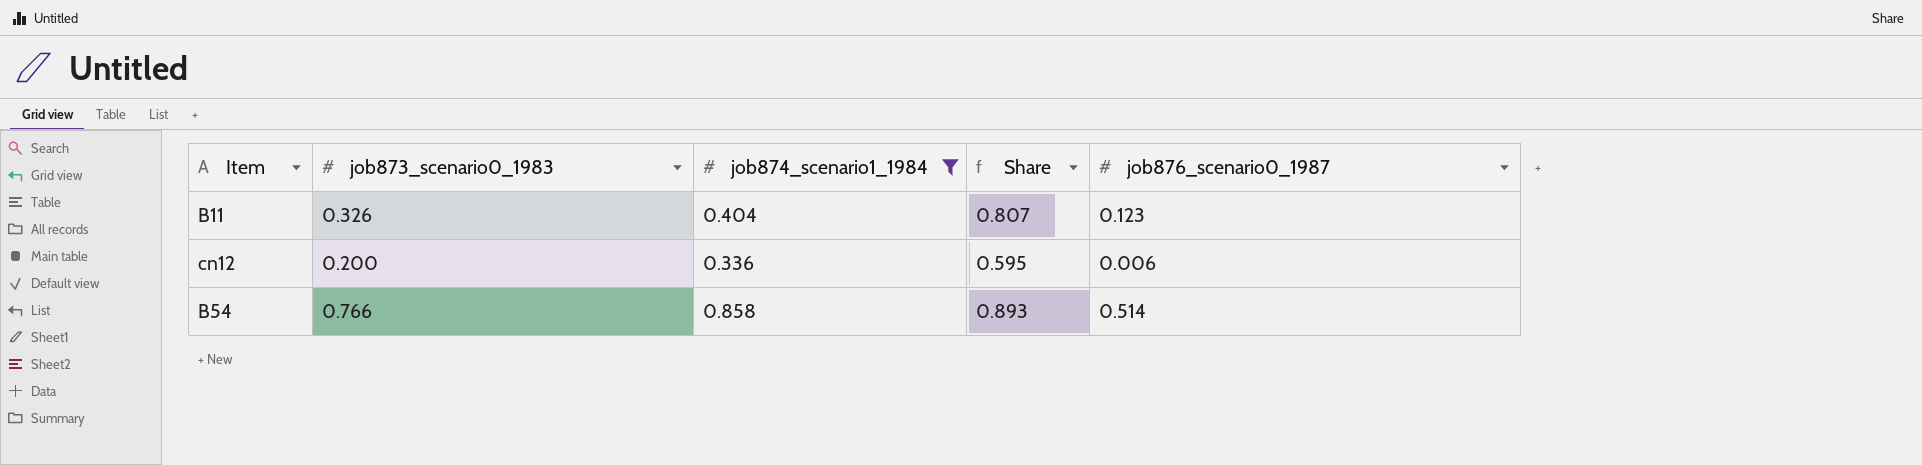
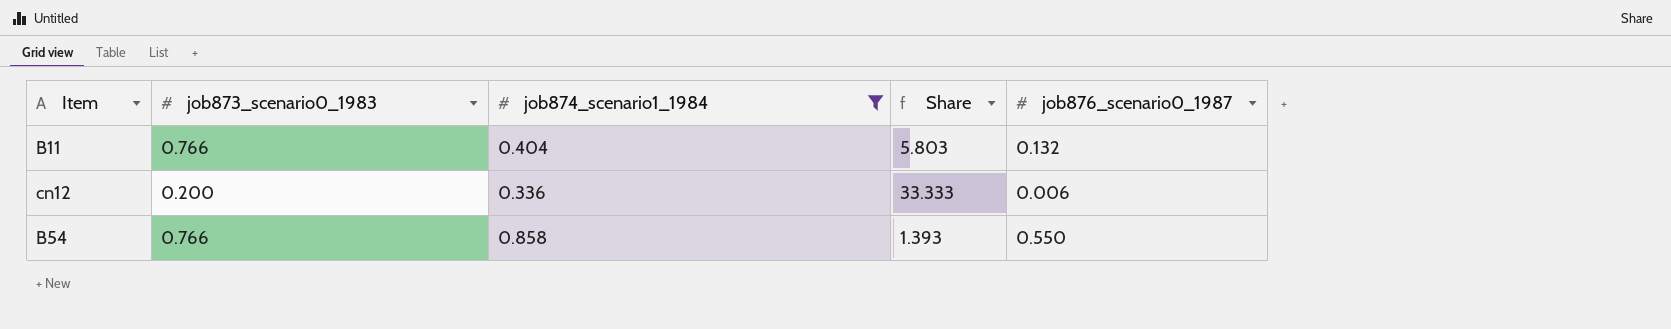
column Share | formula: [job873_scenario0_1983] / [job874_scenario1_1984] -> [job873_scenario0_1983] / [job876_scenario0_1987]
B11 | job873_scenario0_1983: 0.326 -> 0.766
B11 | job876_scenario0_1987: 0.123 -> 0.132
B54 | job876_scenario0_1987: 0.514 -> 0.550

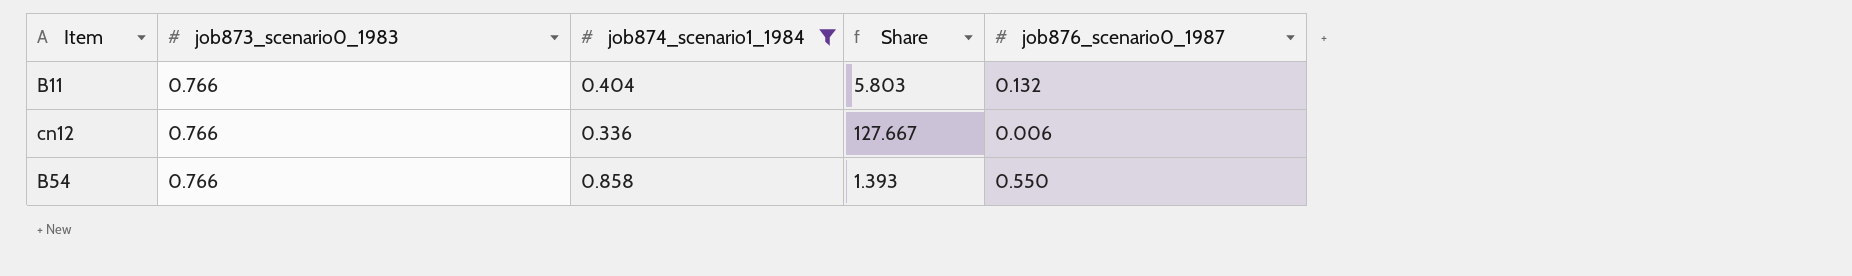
cn12 | job873_scenario0_1983: 0.200 -> 0.766
cn12 | Share: 33.333 -> 127.667

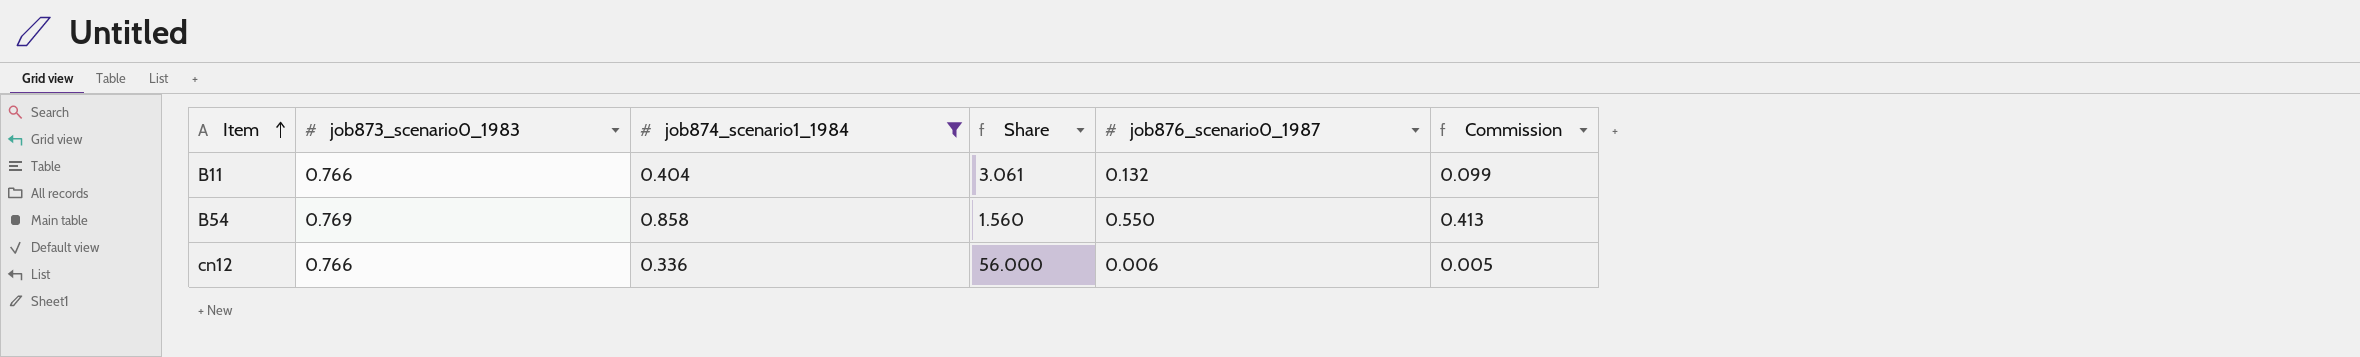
row order: none -> Item ascending
column Share | formula: [job873_scenario0_1983] / [job876_scenario0_1987] -> [job874_scenario1_1984] / [job876_scenario0_1987]
column Commission | formula: none -> [job876_scenario0_1987] * 0.75
B54 | job873_scenario0_1983: 0.766 -> 0.769

